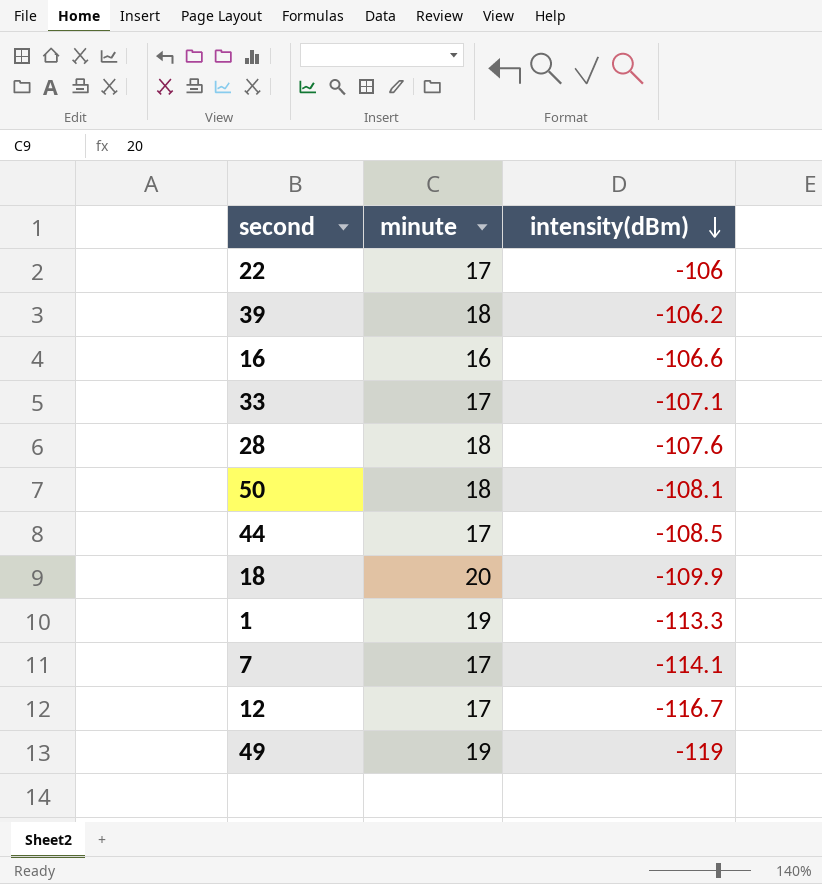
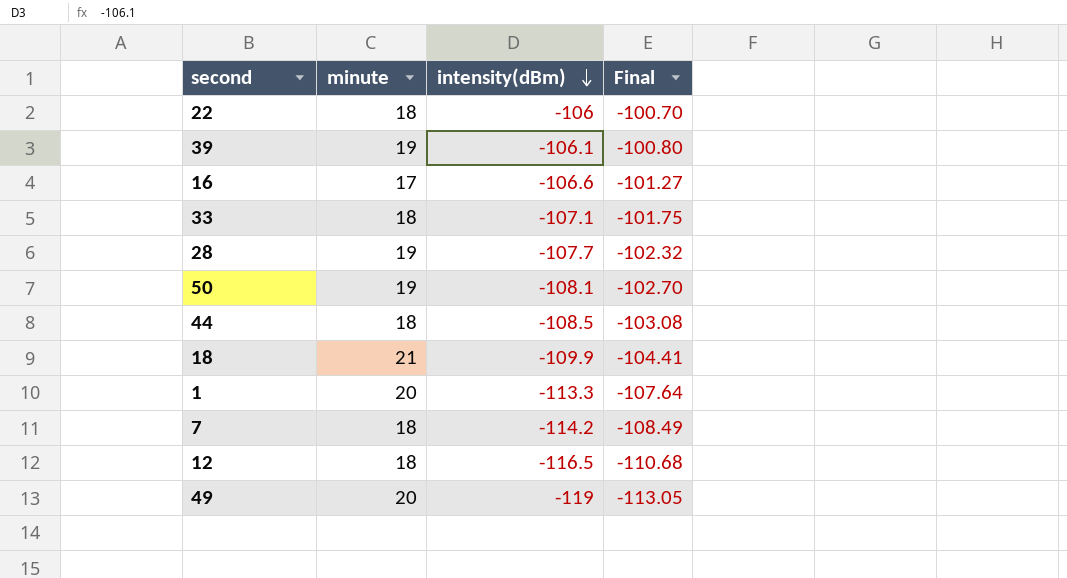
column Final | formula: none -> [intensity(dBm)] * 0.95
22 | minute: 17 -> 18
39 | minute: 18 -> 19
39 | intensity(dBm): -106.2 -> -106.1
16 | minute: 16 -> 17
33 | minute: 17 -> 18
28 | minute: 18 -> 19
28 | intensity(dBm): -107.6 -> -107.7
50 | minute: 18 -> 19
44 | minute: 17 -> 18
18 | minute: 20 -> 21
1 | minute: 19 -> 20
7 | minute: 17 -> 18
7 | intensity(dBm): -114.1 -> -114.2
12 | minute: 17 -> 18
12 | intensity(dBm): -116.7 -> -116.5
49 | minute: 19 -> 20

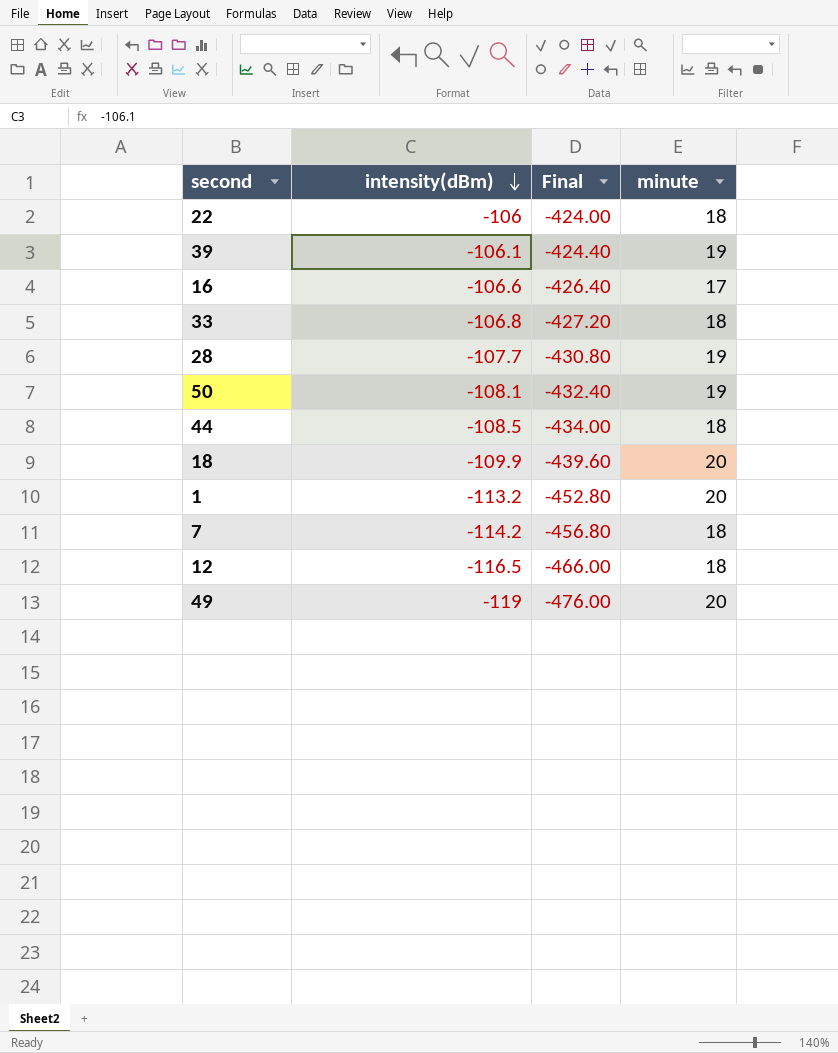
column Final | formula: [intensity(dBm)] * 0.95 -> [intensity(dBm)] * 4
column minute | position: 2 -> 4
33 | intensity(dBm): -107.1 -> -106.8
18 | minute: 21 -> 20
1 | intensity(dBm): -113.3 -> -113.2

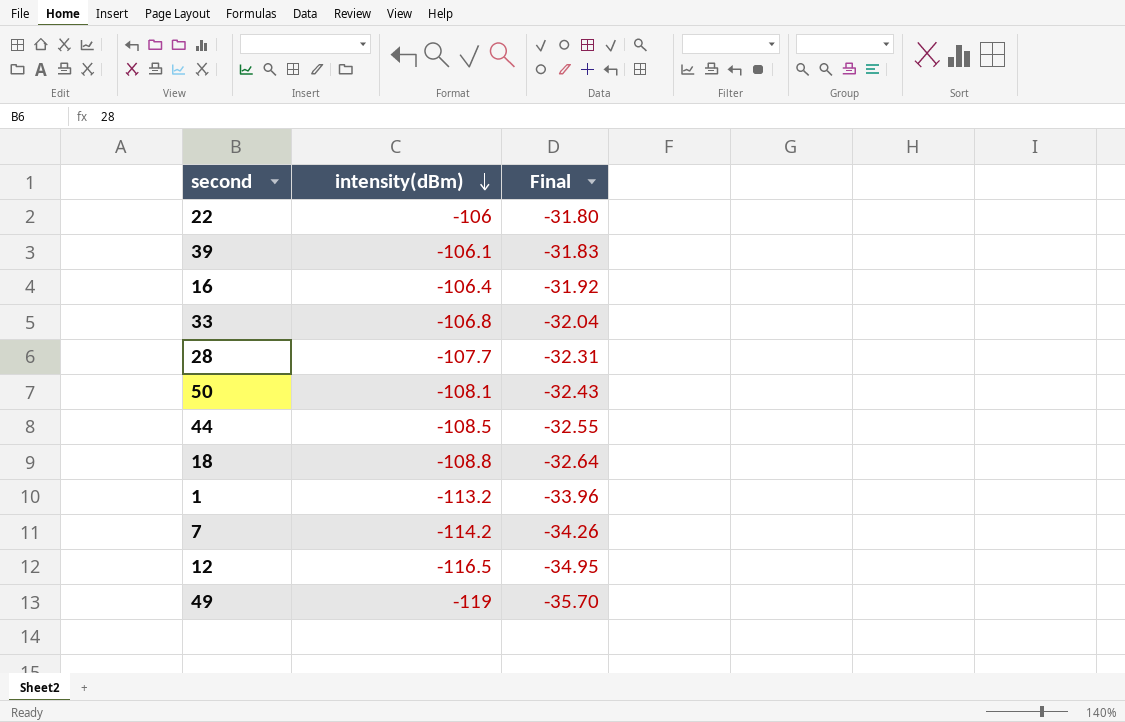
column minute | position: 4 -> none
column Final | formula: [intensity(dBm)] * 4 -> [intensity(dBm)] * 0.3
16 | intensity(dBm): -106.6 -> -106.4
18 | intensity(dBm): -109.9 -> -108.8

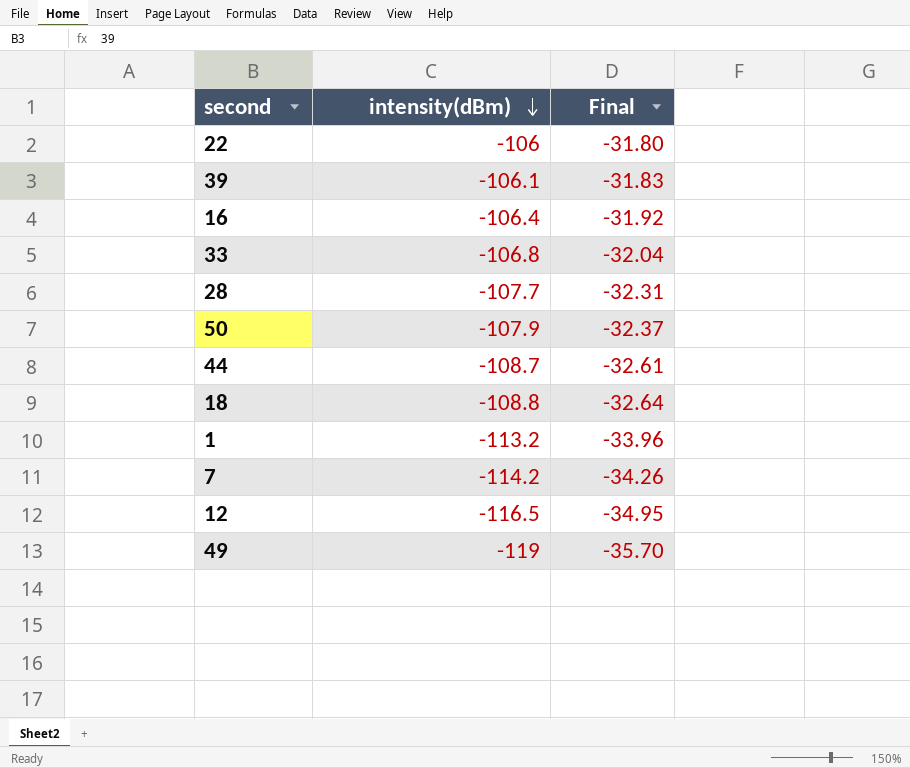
50 | intensity(dBm): -108.1 -> -107.9
50 | Final: -32.43 -> -32.37
44 | intensity(dBm): -108.5 -> -108.7
44 | Final: -32.55 -> -32.61

